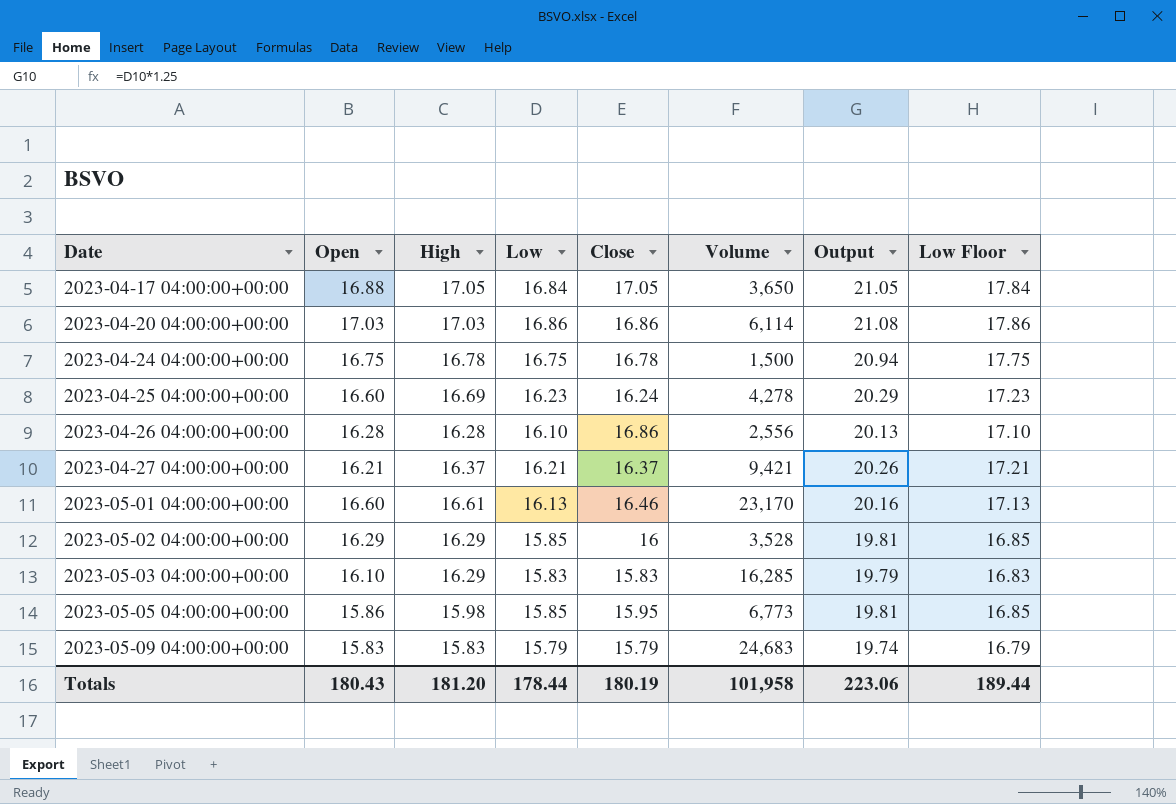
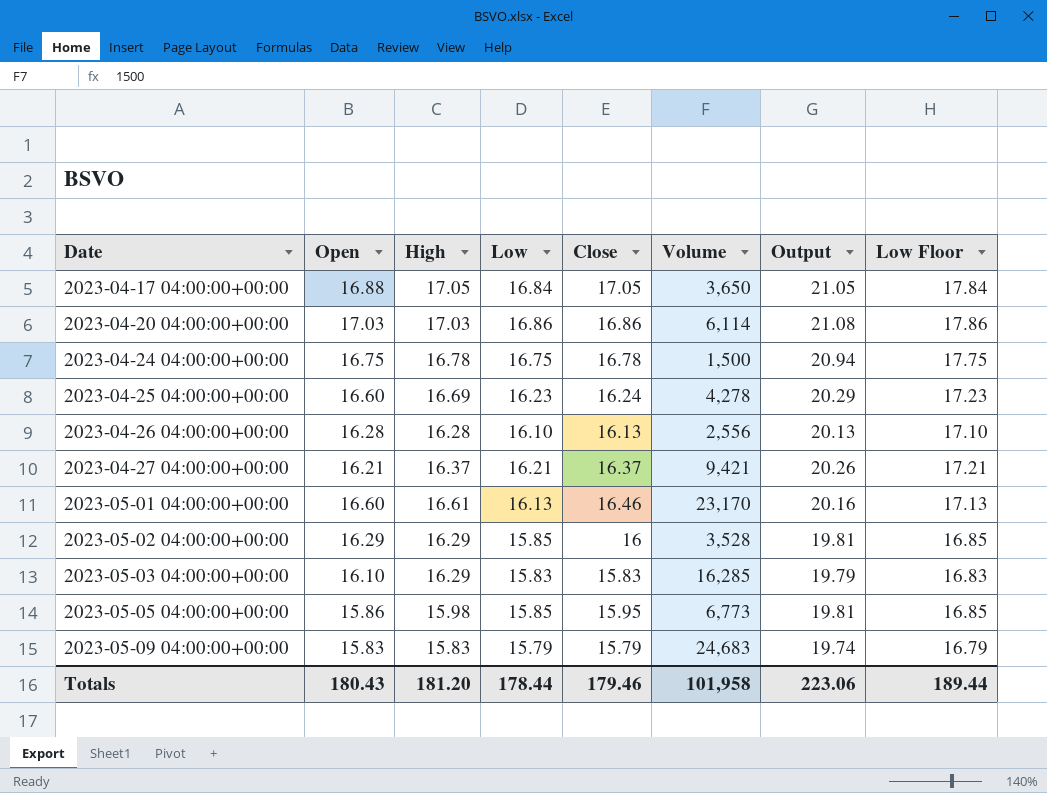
2023-04-26 04:00:00+00:00 | Close: 16.86 -> 16.13
Totals | Close: 180.19 -> 179.46

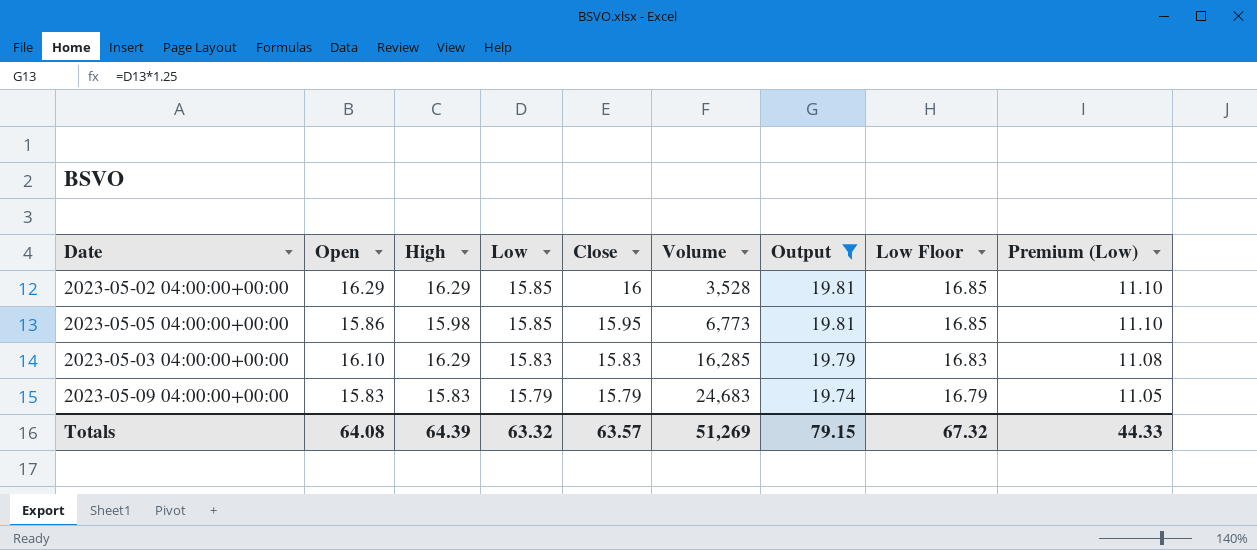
filter: none -> Output <= 19.81
row order: Date ascending -> Low descending
column Premium (Low) | formula: none -> [Low] * 0.7
Totals | Open: 180.43 -> 64.08
Totals | High: 181.20 -> 64.39
Totals | Low: 178.44 -> 63.32
Totals | Close: 179.46 -> 63.57
Totals | Volume: 101,958 -> 51,269
Totals | Output: 223.06 -> 79.15
Totals | Low Floor: 189.44 -> 67.32

